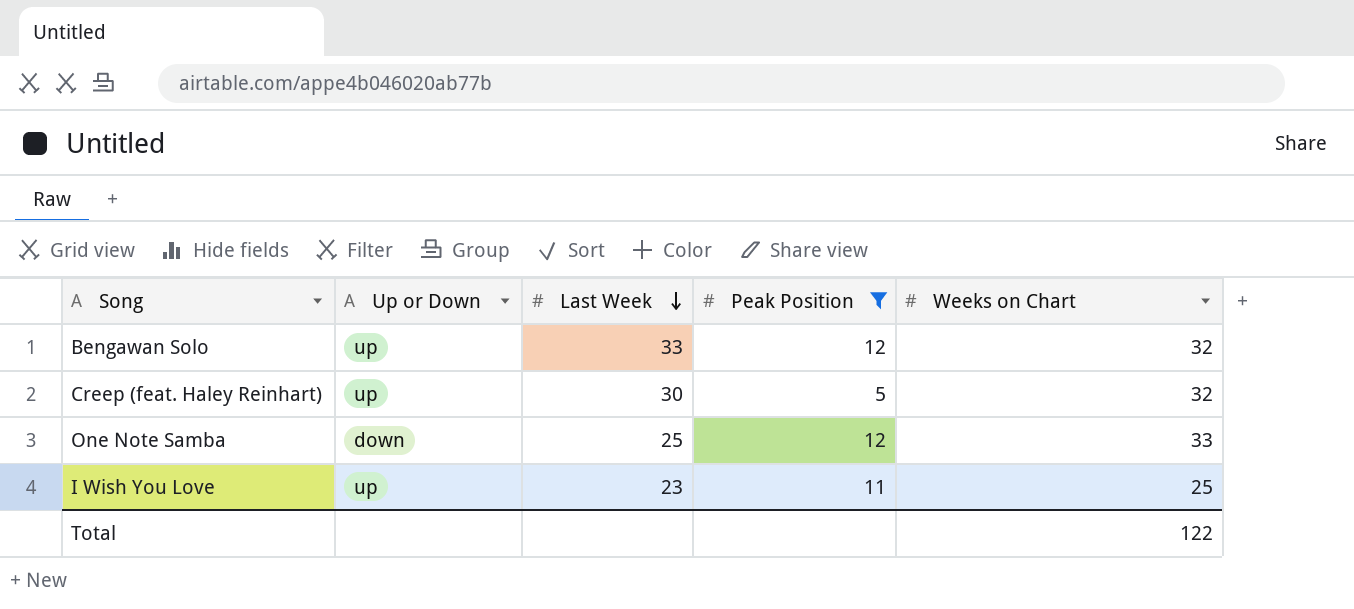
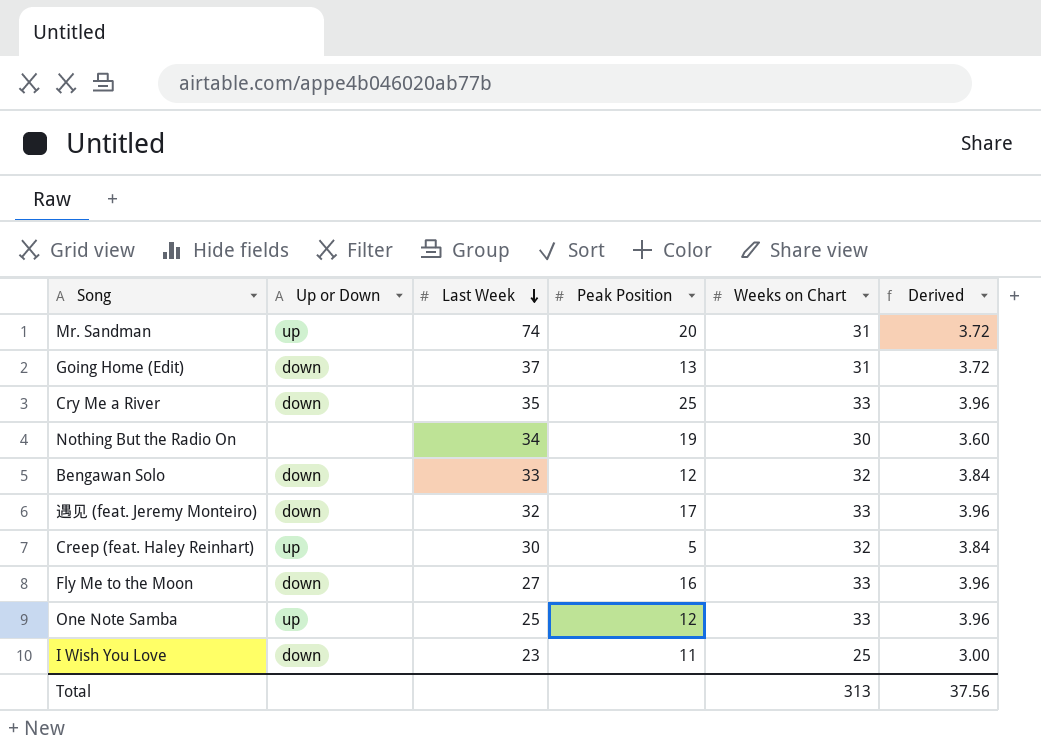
filter: Peak Position <= 12 -> none
column Derived | formula: none -> [Weeks on Chart] * 0.12
Bengawan Solo | Up or Down: up -> down
One Note Samba | Up or Down: down -> up
I Wish You Love | Up or Down: up -> down
Total | Weeks on Chart: 122 -> 313

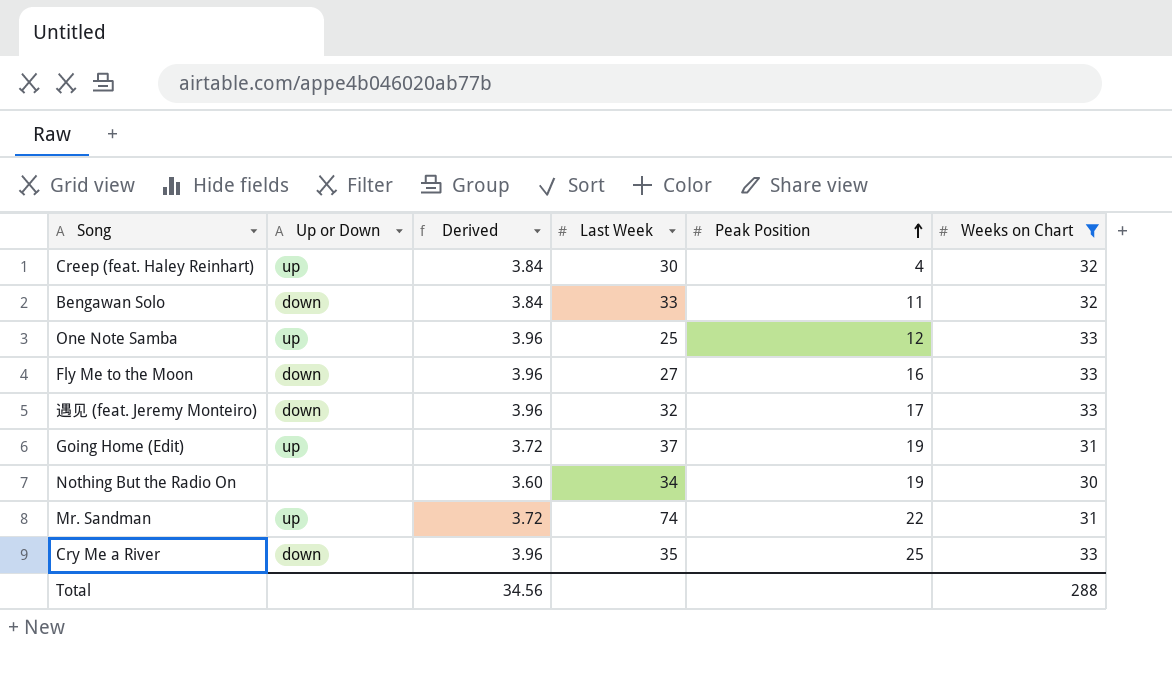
filter: none -> Weeks on Chart != 25
row order: Last Week descending -> Peak Position ascending
column Derived | position: 6 -> 3
Creep (feat. Haley Reinhart) | Peak Position: 5 -> 4
Bengawan Solo | Peak Position: 12 -> 11
Going Home (Edit) | Up or Down: down -> up
Going Home (Edit) | Peak Position: 13 -> 19
Mr. Sandman | Peak Position: 20 -> 22
Total | Derived: 37.56 -> 34.56
Total | Weeks on Chart: 313 -> 288

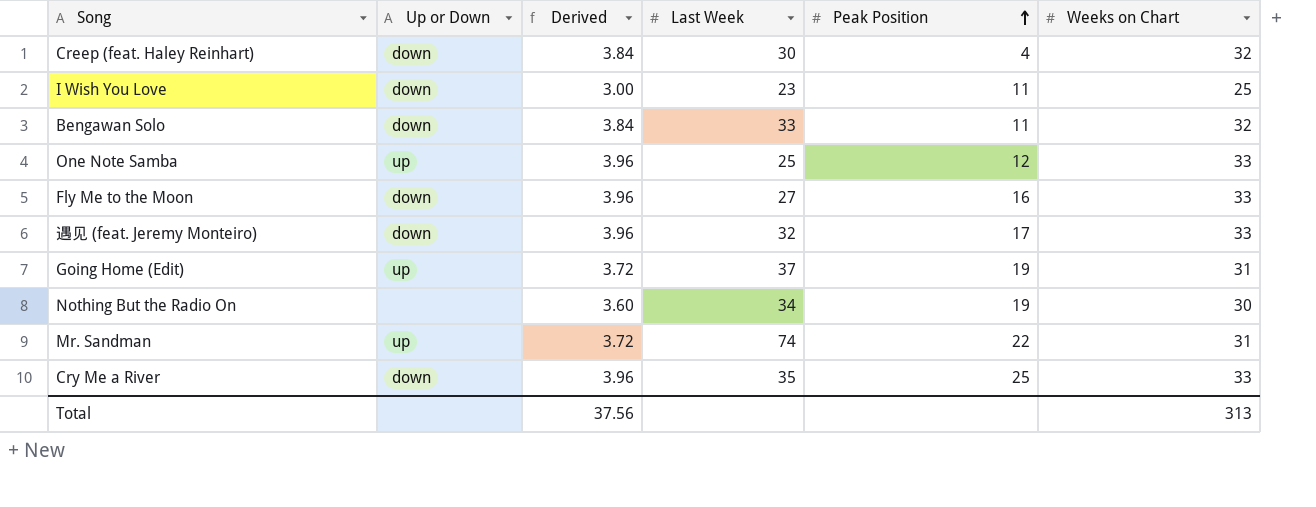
filter: Weeks on Chart != 25 -> none
Creep (feat. Haley Reinhart) | Up or Down: up -> down
Total | Derived: 34.56 -> 37.56
Total | Weeks on Chart: 288 -> 313

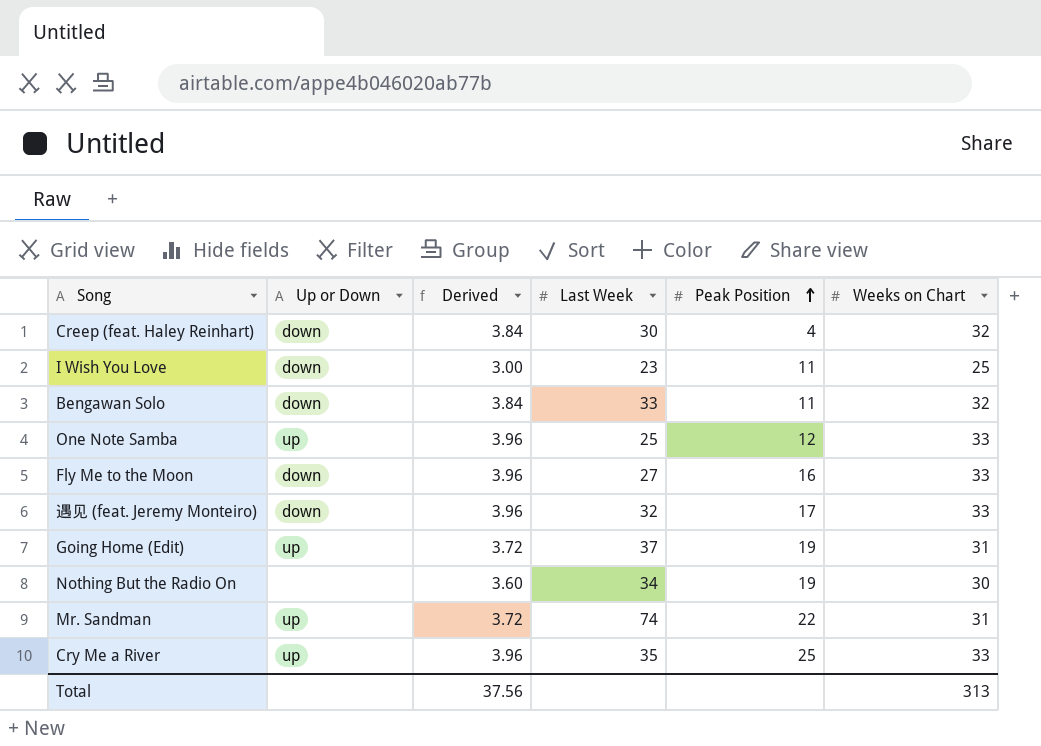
Cry Me a River | Up or Down: down -> up

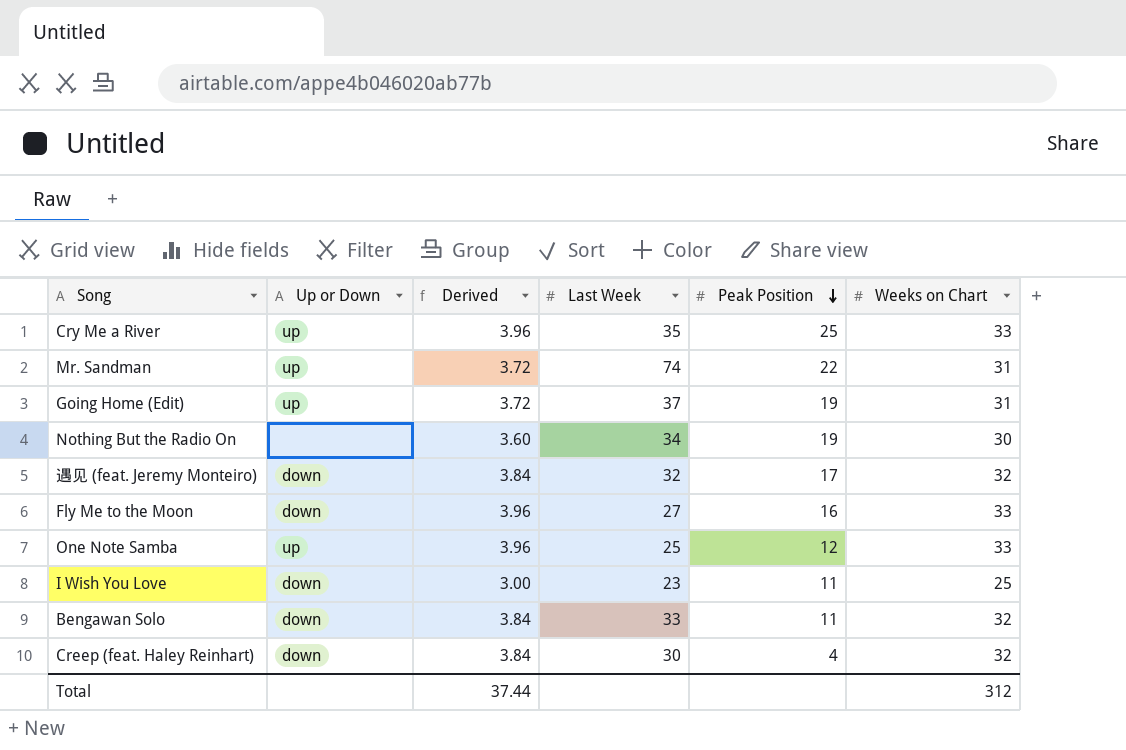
row order: Peak Position ascending -> Peak Position descending
遇见 (feat. Jeremy Monteiro) | Derived: 3.96 -> 3.84
遇见 (feat. Jeremy Monteiro) | Weeks on Chart: 33 -> 32
Total | Derived: 37.56 -> 37.44
Total | Weeks on Chart: 313 -> 312

